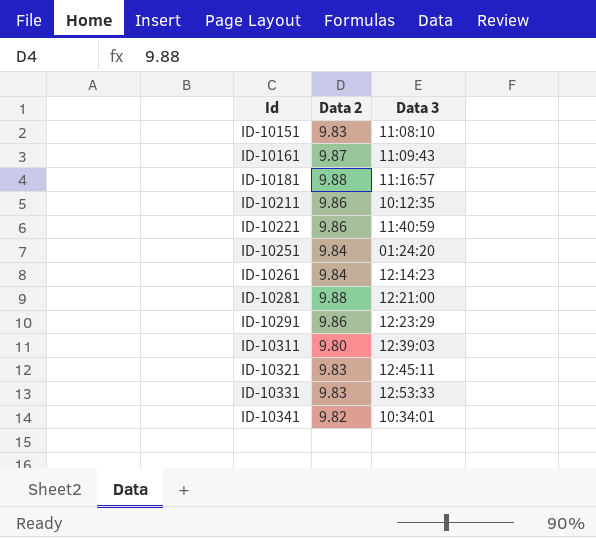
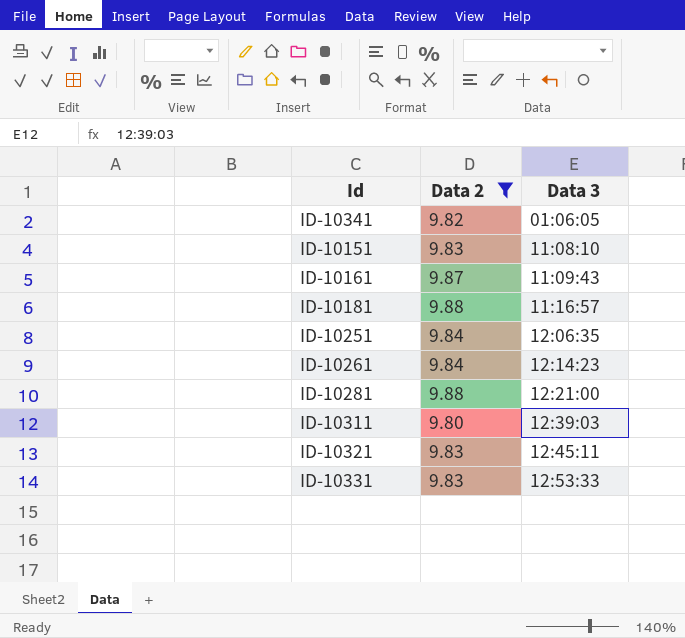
filter: none -> Data 2 != 9.86
row order: Id ascending -> Data 3 ascending
ID-10341 | Data 3: 10:34:01 -> 01:06:05
ID-10251 | Data 3: 01:24:20 -> 12:06:35

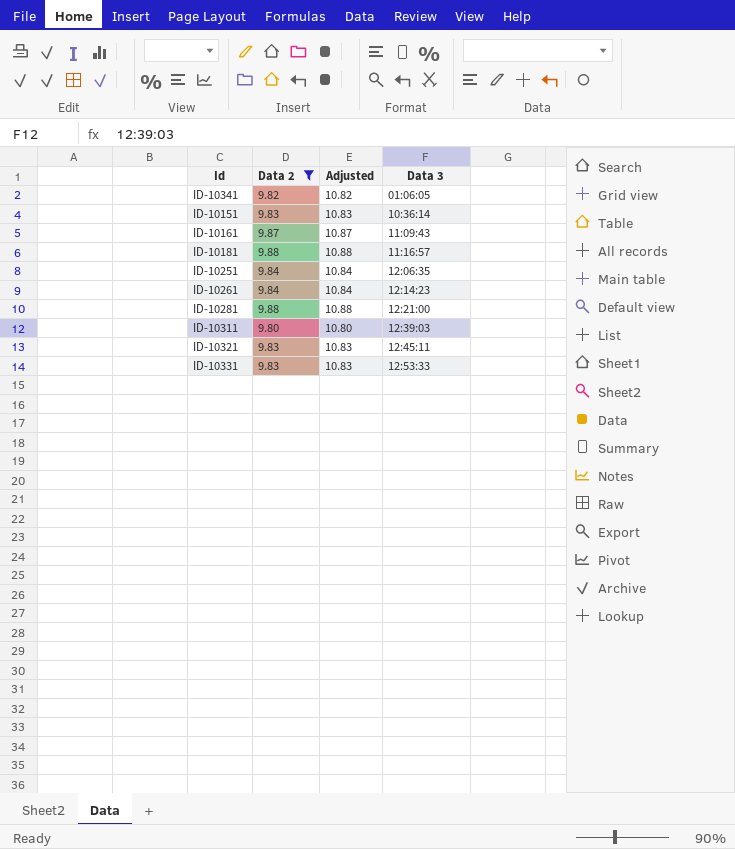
column Adjusted | formula: none -> [Data 2] + 1
ID-10151 | Data 3: 11:08:10 -> 10:36:14

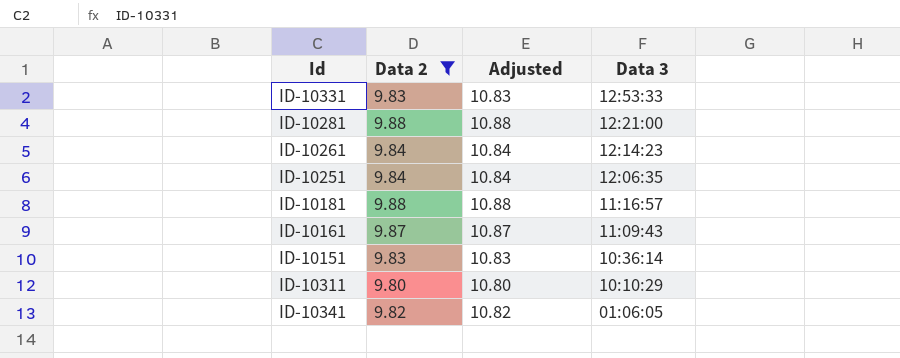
row order: Data 3 ascending -> Data 3 descending
row ID-10321: 9.83 | 10.83 | 12:45:11 -> none
ID-10311 | Data 3: 12:39:03 -> 10:10:29

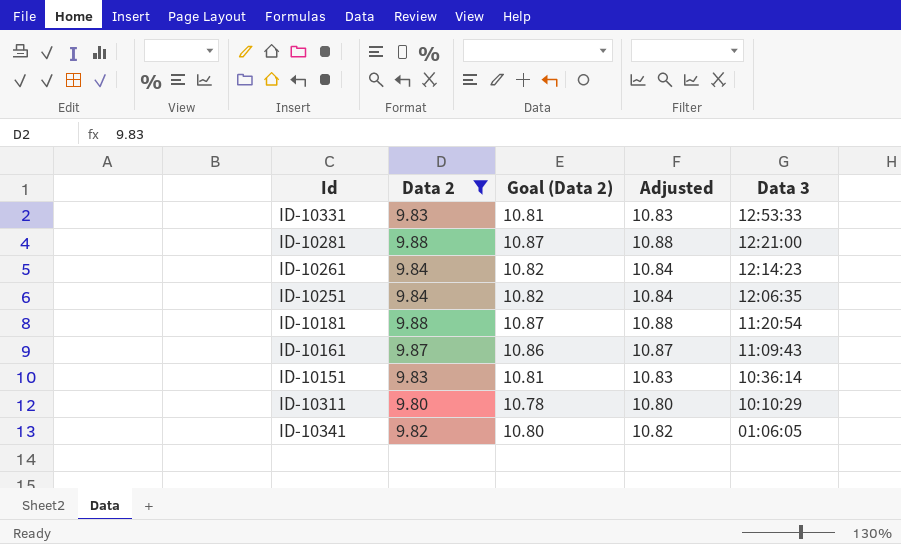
column Goal (Data 2) | formula: none -> [Data 2] * 1.1
ID-10181 | Data 3: 11:16:57 -> 11:20:54

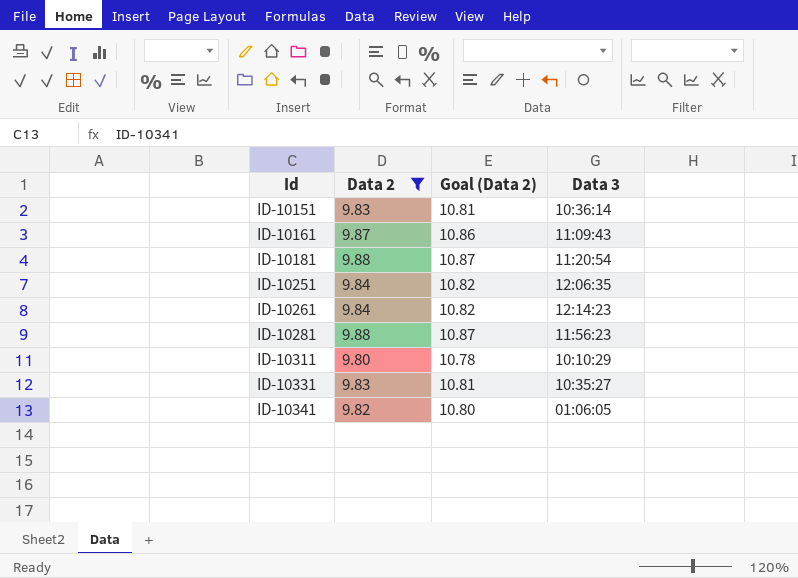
row order: Data 3 descending -> Id ascending
column Adjusted | formula: [Data 2] + 1 -> none
ID-10281 | Data 3: 12:21:00 -> 11:56:23
ID-10331 | Data 3: 12:53:33 -> 10:35:27

